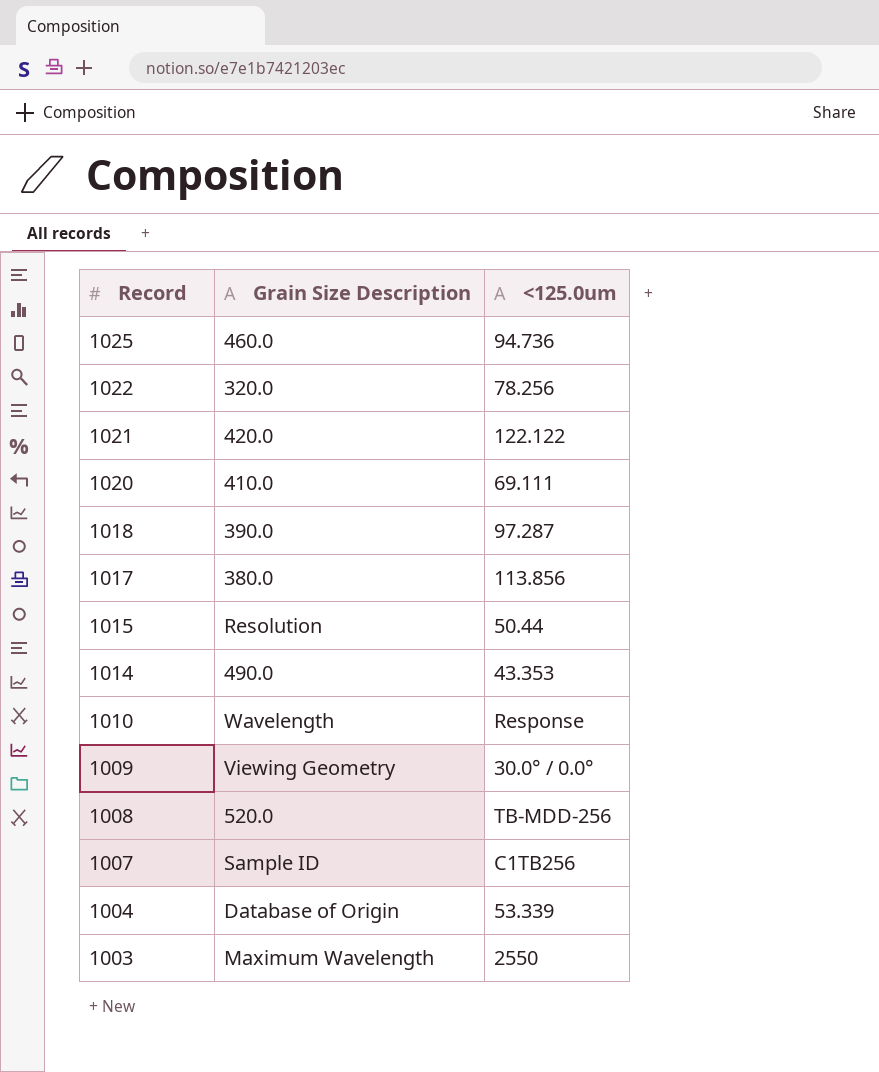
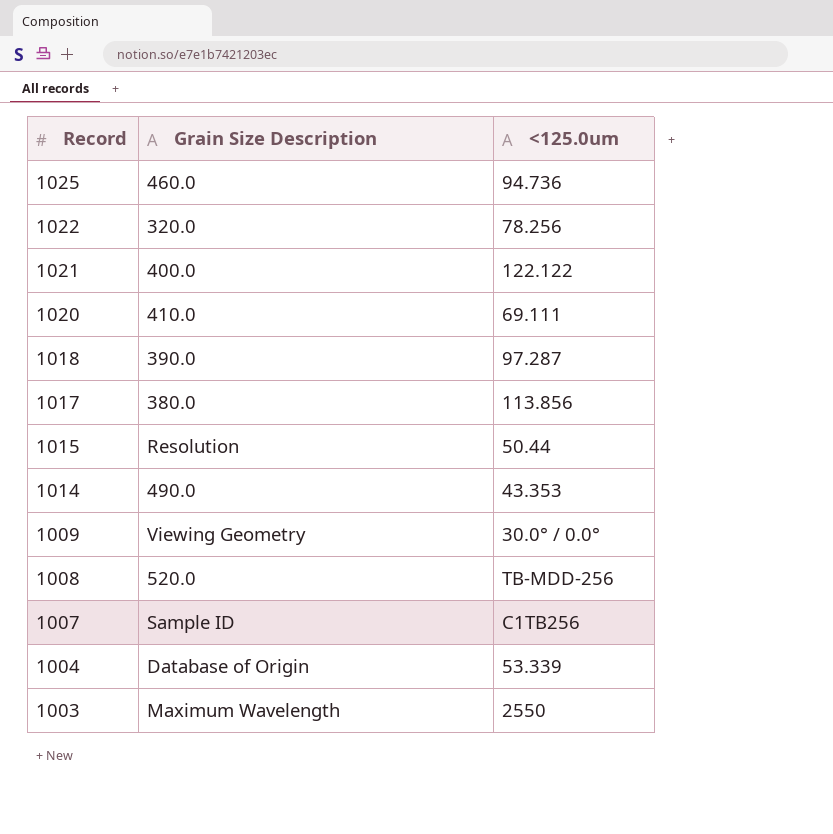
row 1010: Wavelength | Response -> none
1021 | Grain Size Description: 420.0 -> 400.0

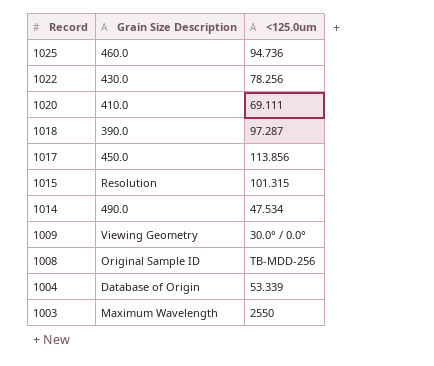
row 1021: 400.0 | 122.122 -> none
row 1007: Sample ID | C1TB256 -> none
1022 | Grain Size Description: 320.0 -> 430.0
1017 | Grain Size Description: 380.0 -> 450.0
1015 | <125.0um: 50.44 -> 101.315
1014 | <125.0um: 43.353 -> 47.534
1008 | Grain Size Description: 520.0 -> Original Sample ID

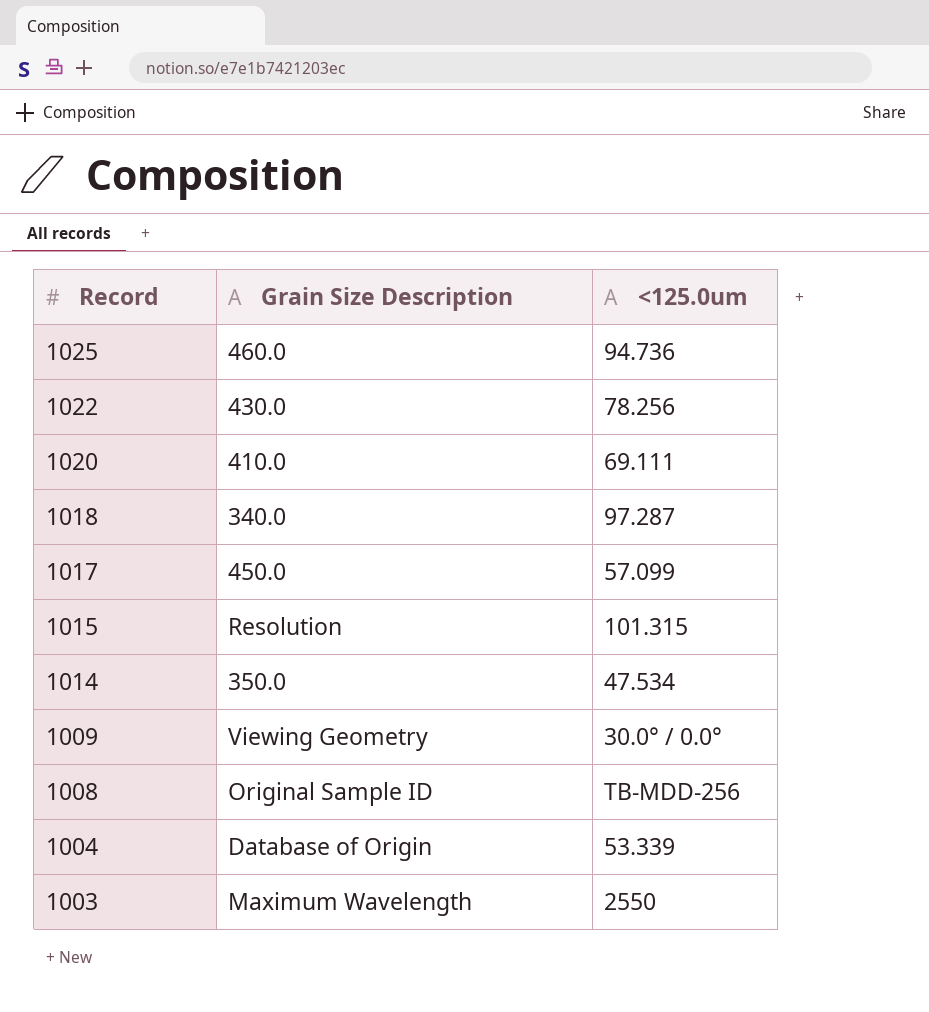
1018 | Grain Size Description: 390.0 -> 340.0
1017 | <125.0um: 113.856 -> 57.099
1014 | Grain Size Description: 490.0 -> 350.0

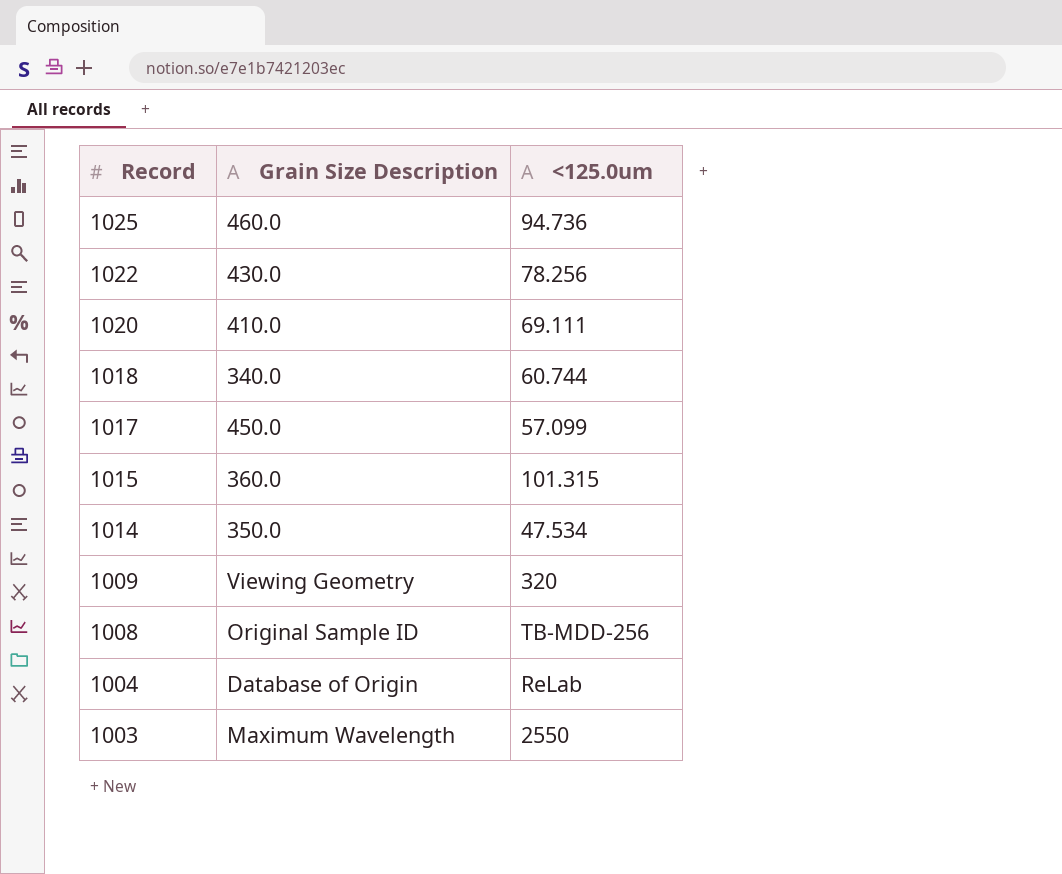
1018 | <125.0um: 97.287 -> 60.744
1015 | Grain Size Description: Resolution -> 360.0
1009 | <125.0um: 30.0° / 0.0° -> 320
1004 | <125.0um: 53.339 -> ReLab

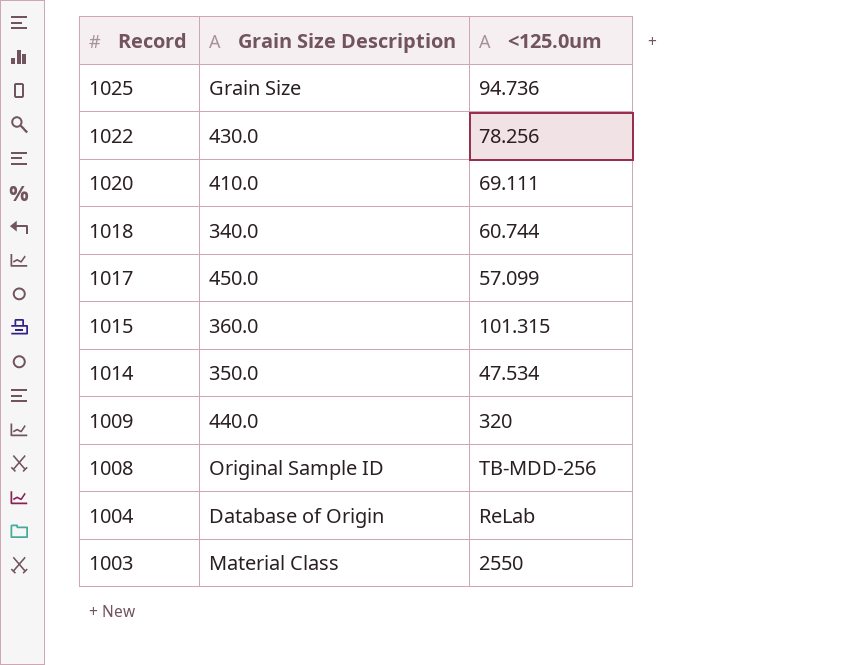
1025 | Grain Size Description: 460.0 -> Grain Size
1009 | Grain Size Description: Viewing Geometry -> 440.0
1003 | Grain Size Description: Maximum Wavelength -> Material Class

